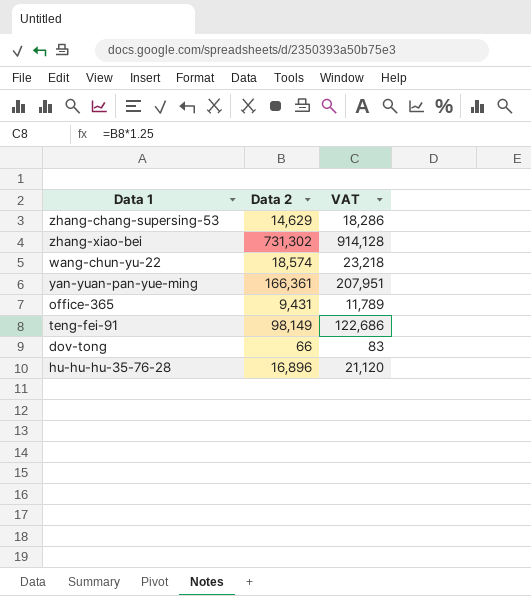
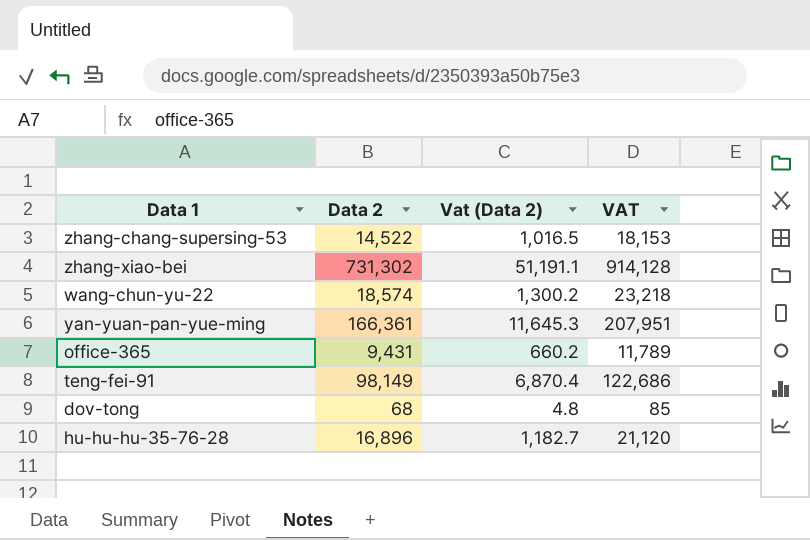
column Vat (Data 2) | formula: none -> [Data 2] * 0.07
zhang-chang-supersing-53 | Data 2: 14,629 -> 14,522
zhang-chang-supersing-53 | VAT: 18,286 -> 18,153
dov-tong | Data 2: 66 -> 68
dov-tong | VAT: 83 -> 85

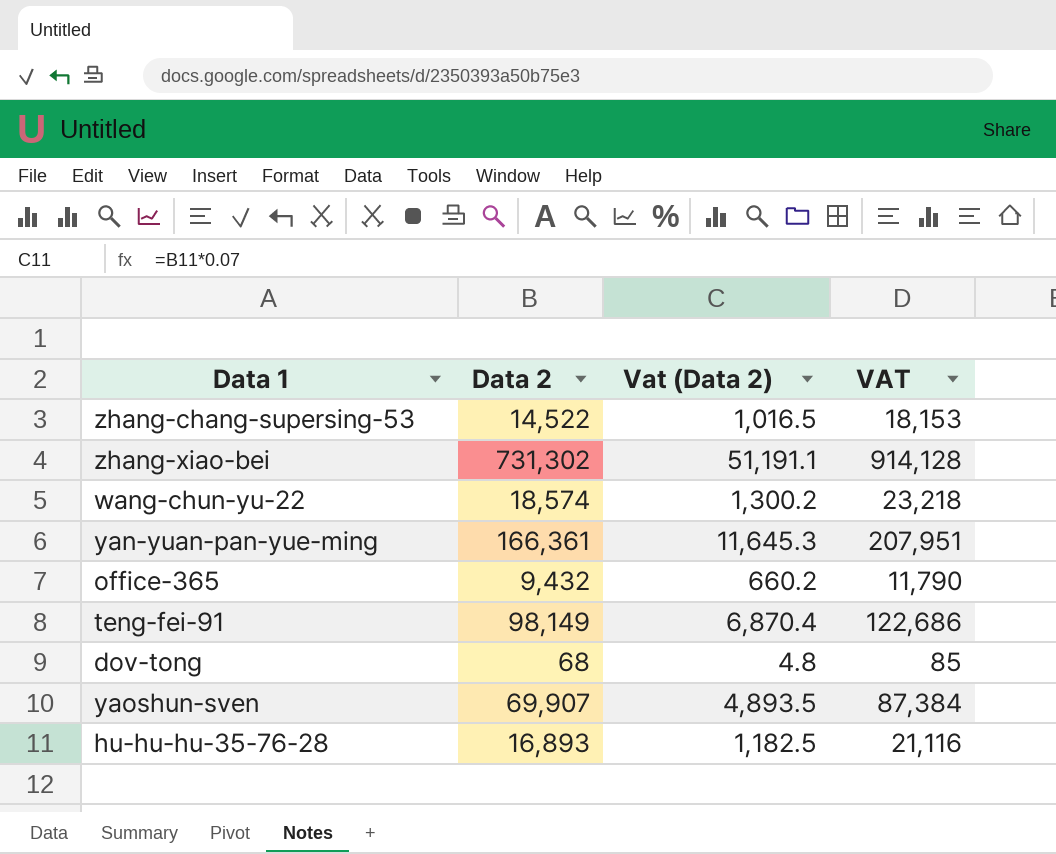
office-365 | Data 2: 9,431 -> 9,432
office-365 | VAT: 11,789 -> 11,790
row yaoshun-sven: none -> 69,907 | 4,893.5 | 87,384
hu-hu-hu-35-76-28 | Data 2: 16,896 -> 16,893
hu-hu-hu-35-76-28 | Vat (Data 2): 1,182.7 -> 1,182.5
hu-hu-hu-35-76-28 | VAT: 21,120 -> 21,116

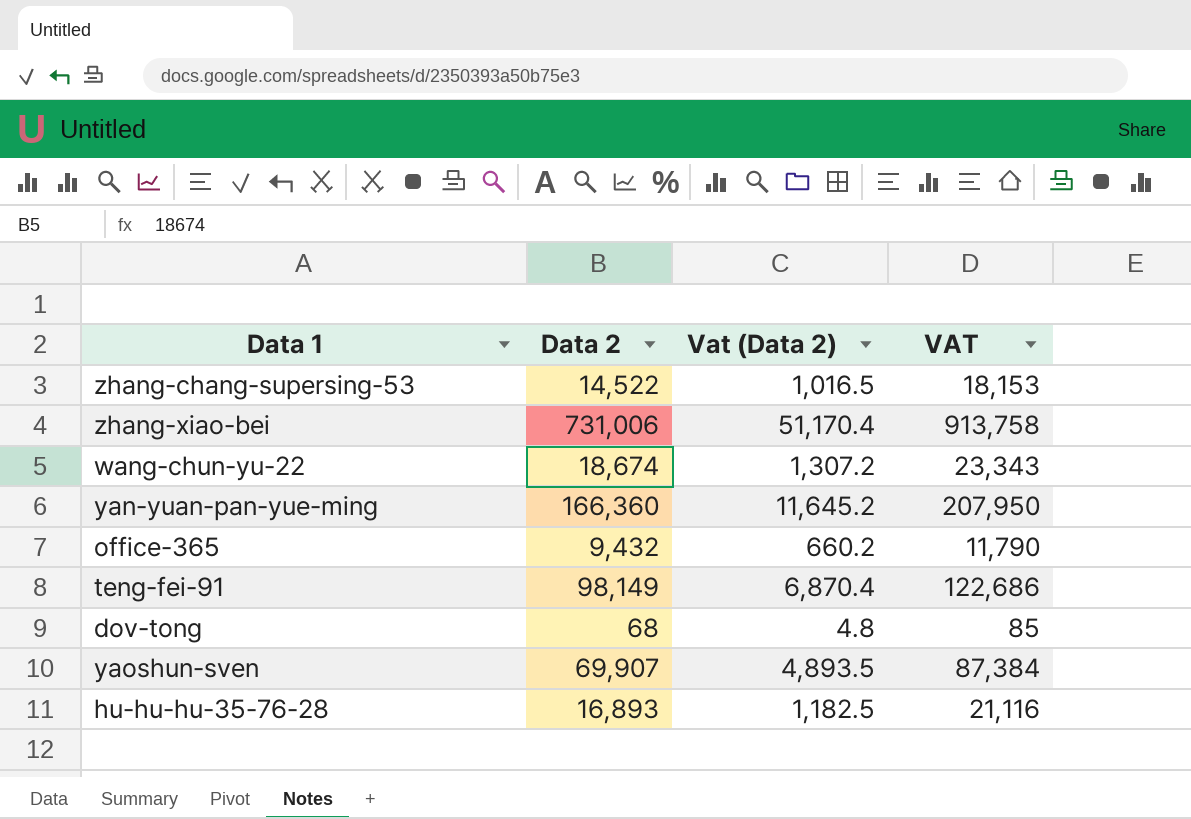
zhang-xiao-bei | Data 2: 731,302 -> 731,006
zhang-xiao-bei | Vat (Data 2): 51,191.1 -> 51,170.4
zhang-xiao-bei | VAT: 914,128 -> 913,758
wang-chun-yu-22 | Data 2: 18,574 -> 18,674
wang-chun-yu-22 | Vat (Data 2): 1,300.2 -> 1,307.2
wang-chun-yu-22 | VAT: 23,218 -> 23,343
yan-yuan-pan-yue-ming | Data 2: 166,361 -> 166,360
yan-yuan-pan-yue-ming | Vat (Data 2): 11,645.3 -> 11,645.2
yan-yuan-pan-yue-ming | VAT: 207,951 -> 207,950

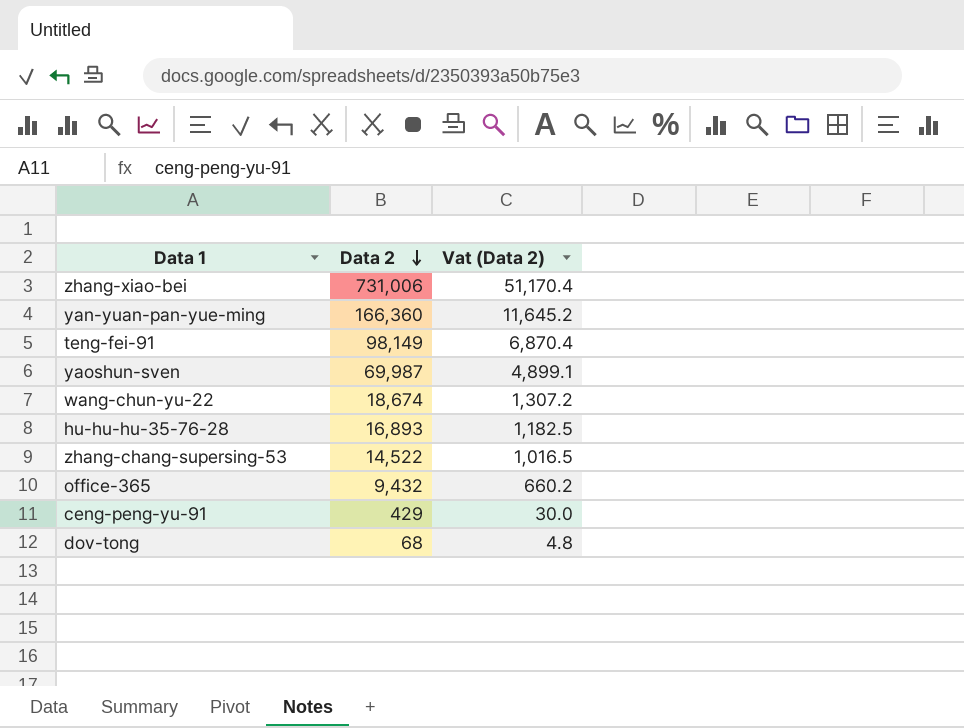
row order: none -> Data 2 descending
column VAT | formula: [Data 2] * 1.25 -> none
yaoshun-sven | Data 2: 69,907 -> 69,987
yaoshun-sven | Vat (Data 2): 4,893.5 -> 4,899.1
row ceng-peng-yu-91: none -> 429 | 30.0

